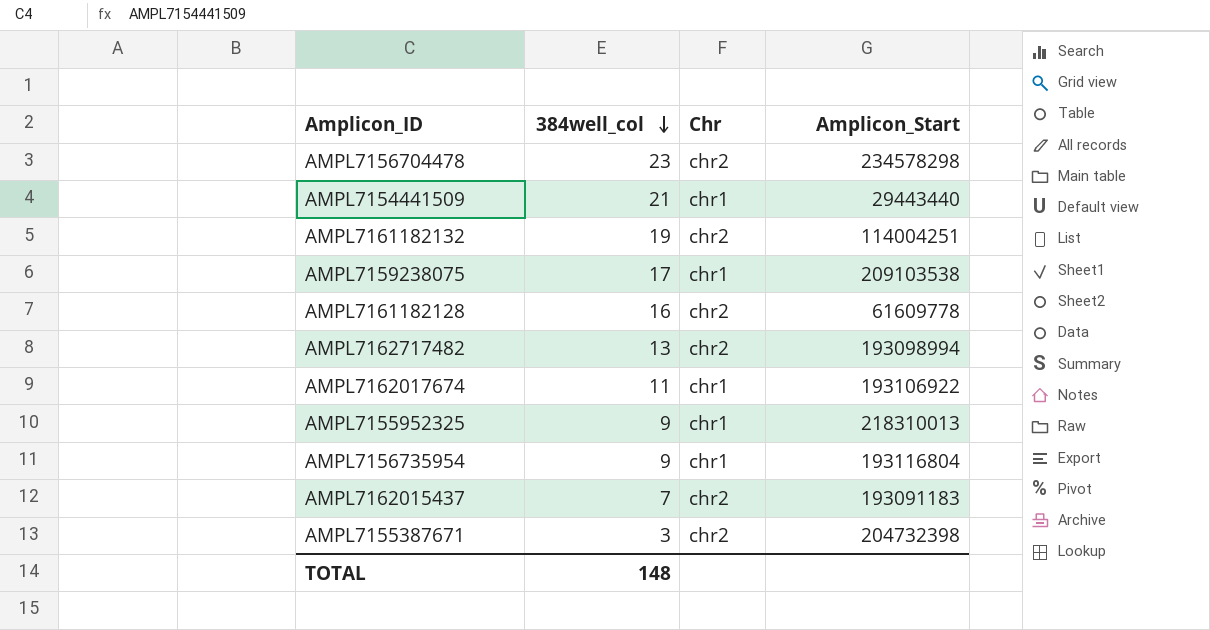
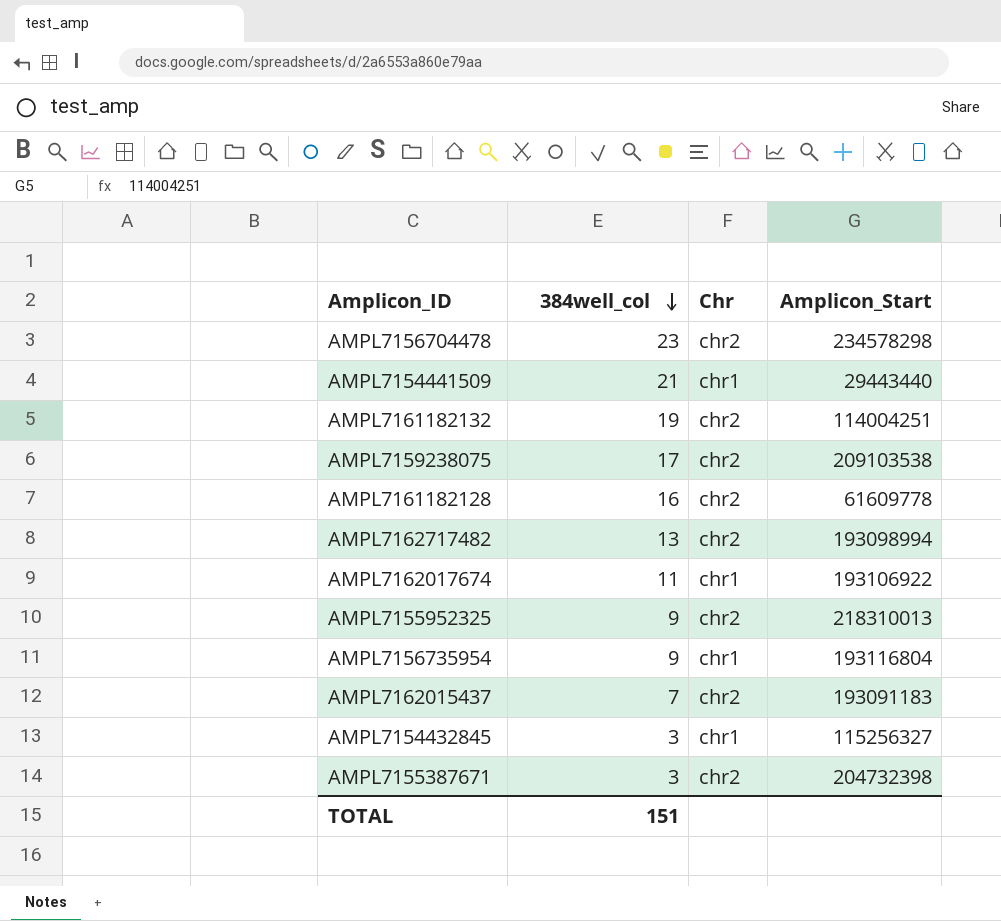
AMPL7159238075 | Chr: chr1 -> chr2
AMPL7155952325 | Chr: chr1 -> chr2
row AMPL7154432845: none -> 3 | chr1 | 115256327
TOTAL | 384well_col: 148 -> 151

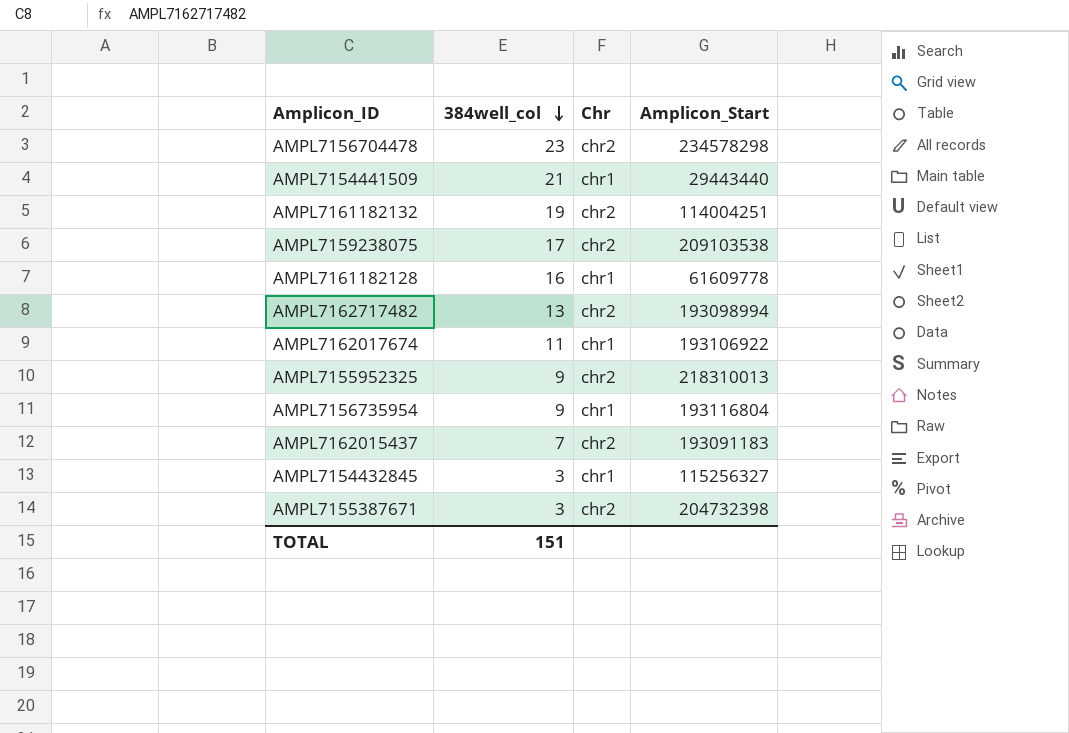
AMPL7161182128 | Chr: chr2 -> chr1

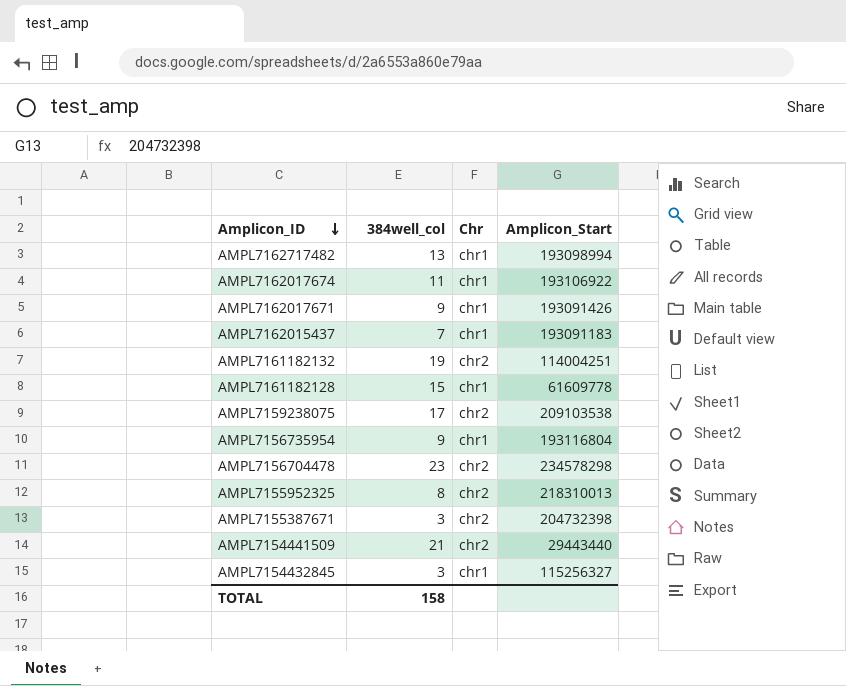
row order: 384well_col descending -> Amplicon_ID descending
AMPL7162717482 | Chr: chr2 -> chr1
row AMPL7162017671: none -> 9 | chr1 | 193091426
AMPL7162015437 | Chr: chr2 -> chr1
AMPL7161182128 | 384well_col: 16 -> 15
AMPL7155952325 | 384well_col: 9 -> 8
AMPL7154441509 | Chr: chr1 -> chr2
TOTAL | 384well_col: 151 -> 158

